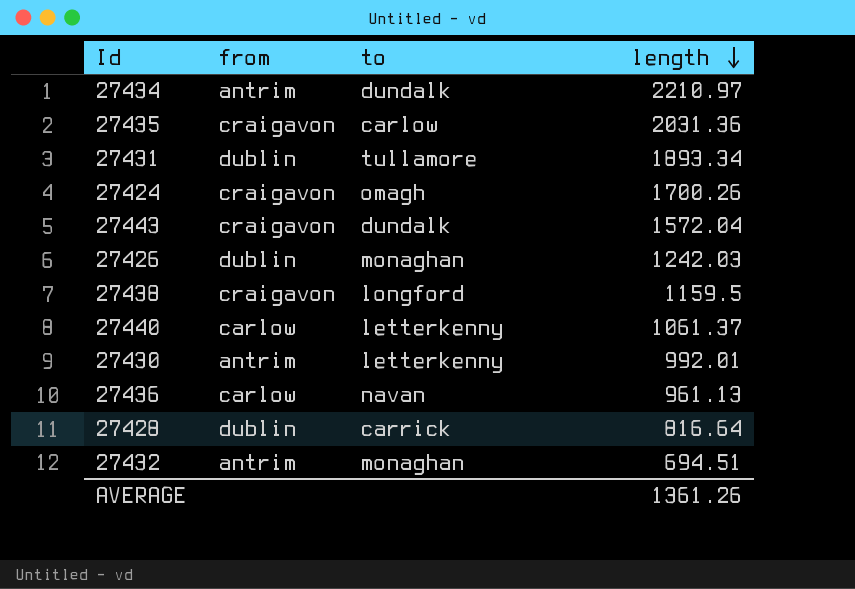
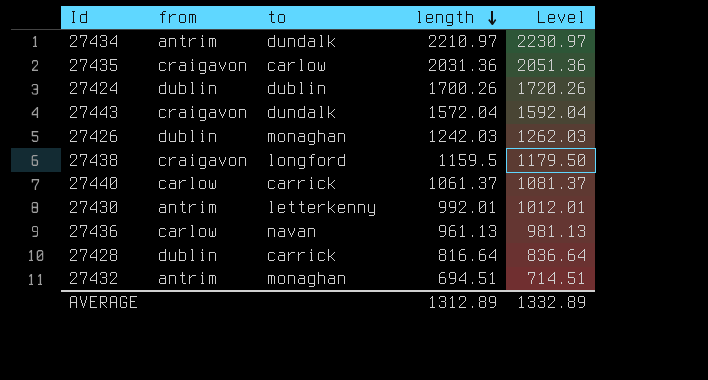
column Level | formula: none -> [length] + 20
row 27431: dublin | tullamore | 1893.34 -> none
27424 | from: craigavon -> dublin
27424 | to: omagh -> dublin
27440 | to: letterkenny -> carrick
AVERAGE | length: 1361.26 -> 1312.89

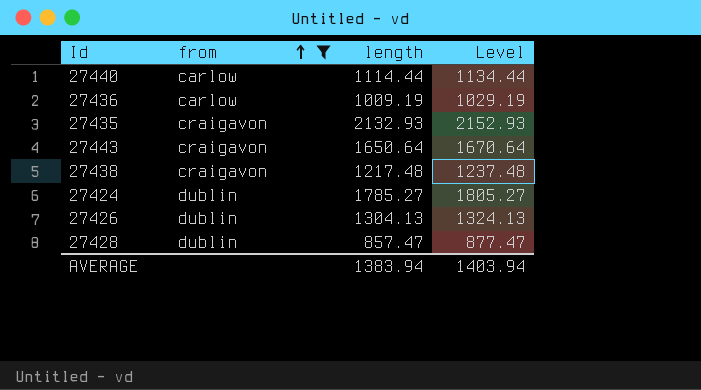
filter: none -> from != antrim
row order: length descending -> from ascending
column to | position: 3 -> none
27440 | length: 1061.37 -> 1114.44
27440 | Level: 1081.37 -> 1134.44
27436 | length: 961.13 -> 1009.19
27436 | Level: 981.13 -> 1029.19
27435 | length: 2031.36 -> 2132.93
27435 | Level: 2051.36 -> 2152.93
27443 | length: 1572.04 -> 1650.64
27443 | Level: 1592.04 -> 1670.64
27438 | length: 1159.5 -> 1217.48
27438 | Level: 1179.50 -> 1237.48
27424 | length: 1700.26 -> 1785.27
27424 | Level: 1720.26 -> 1805.27
27426 | length: 1242.03 -> 1304.13
27426 | Level: 1262.03 -> 1324.13
27428 | length: 816.64 -> 857.47
27428 | Level: 836.64 -> 877.47
AVERAGE | length: 1312.89 -> 1383.94
AVERAGE | Level: 1332.89 -> 1403.94

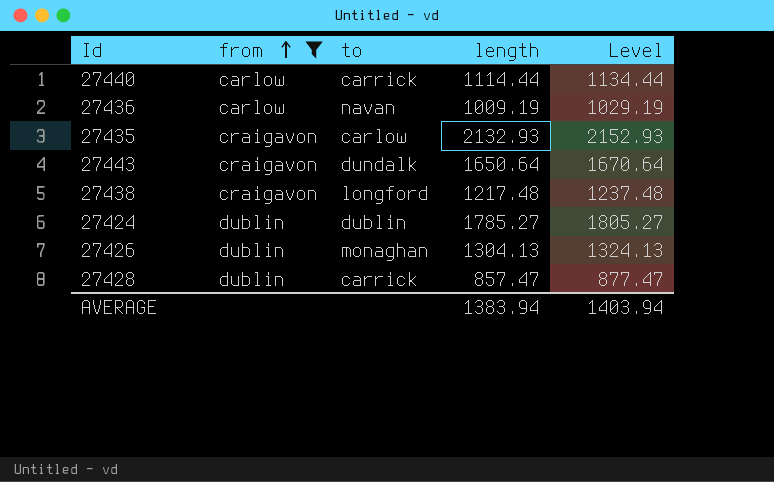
column to | position: none -> 3

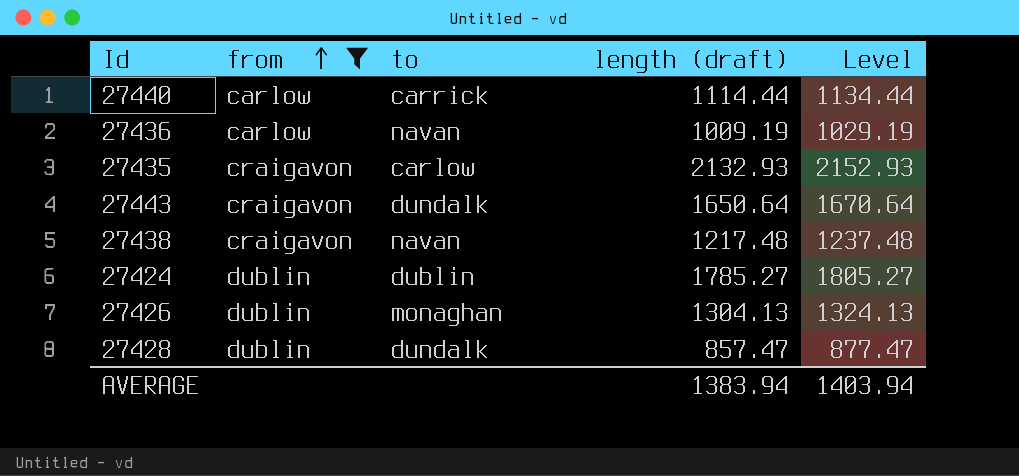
column name: length -> length (draft)
27438 | to: longford -> navan
27428 | to: carrick -> dundalk

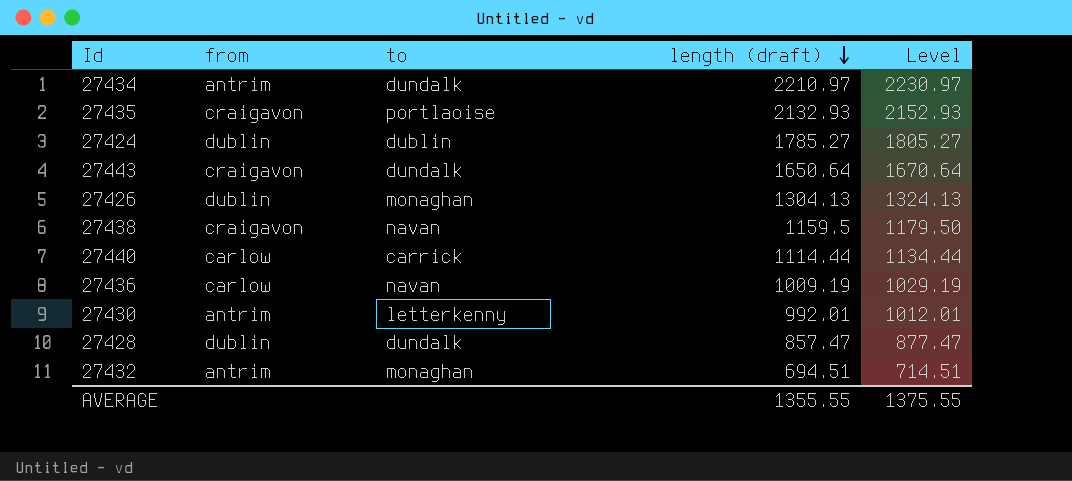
filter: from != antrim -> none
row order: from ascending -> length (draft) descending
27435 | to: carlow -> portlaoise
27438 | length (draft): 1217.48 -> 1159.5
27438 | Level: 1237.48 -> 1179.50
AVERAGE | length (draft): 1383.94 -> 1355.55
AVERAGE | Level: 1403.94 -> 1375.55

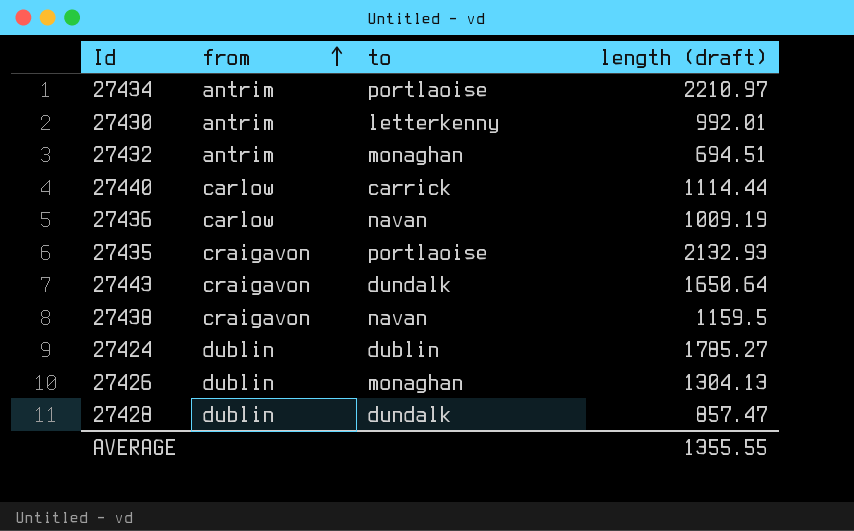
row order: length (draft) descending -> from ascending
column Level | formula: [length (draft)] + 20 -> none
27434 | to: dundalk -> portlaoise

